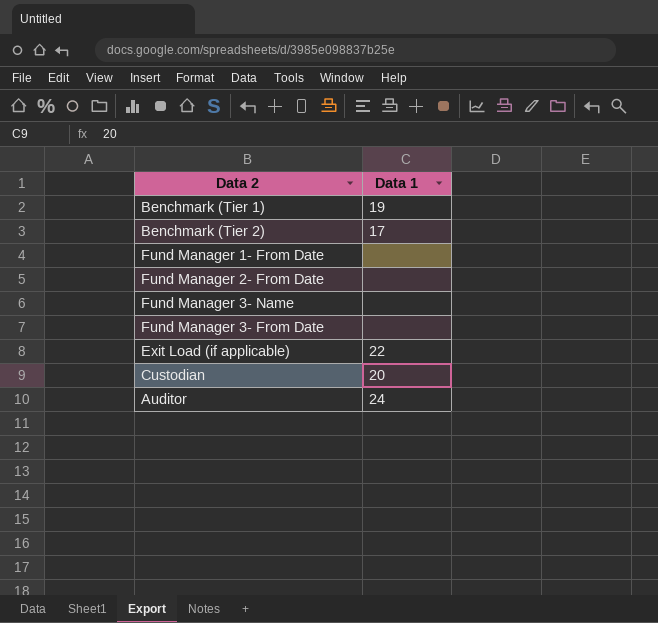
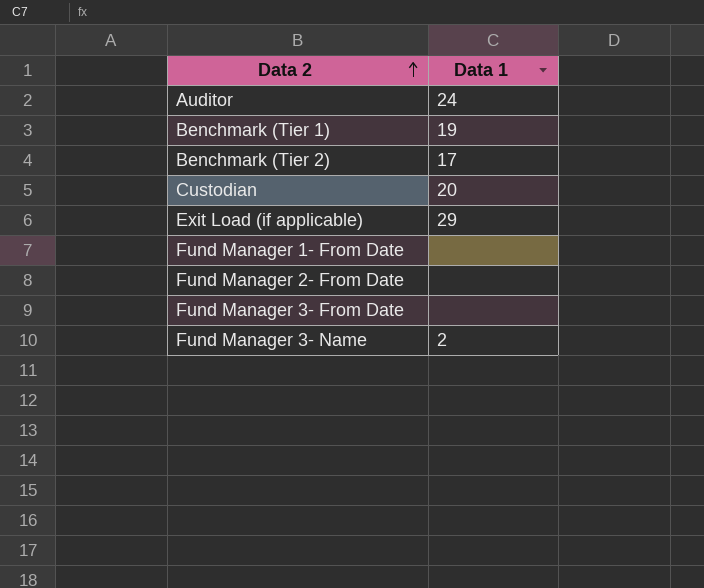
row order: none -> Data 2 ascending
Exit Load (if applicable) | Data 1: 22 -> 29
Fund Manager 3- Name | Data 1: none -> 2

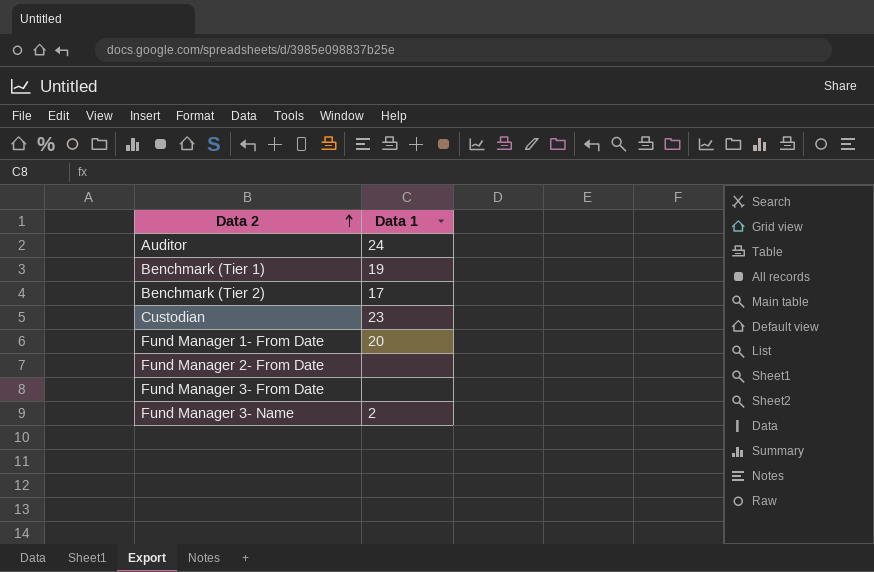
row Exit Load (if applicable): 29 -> none
Custodian | Data 1: 20 -> 23
Fund Manager 1- From Date | Data 1: none -> 20

